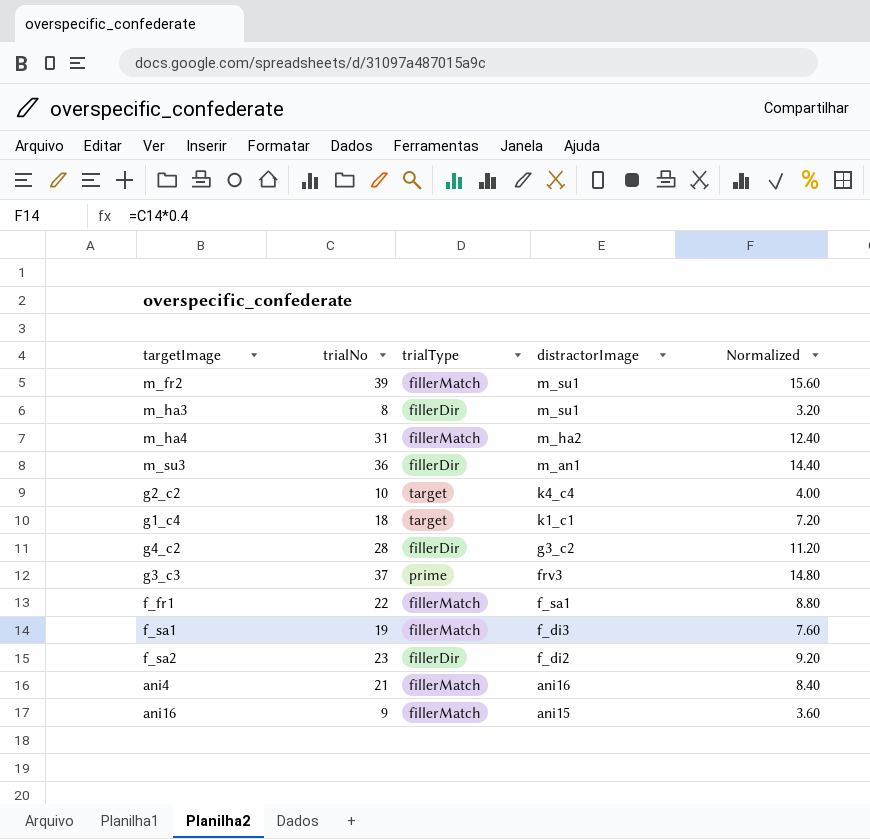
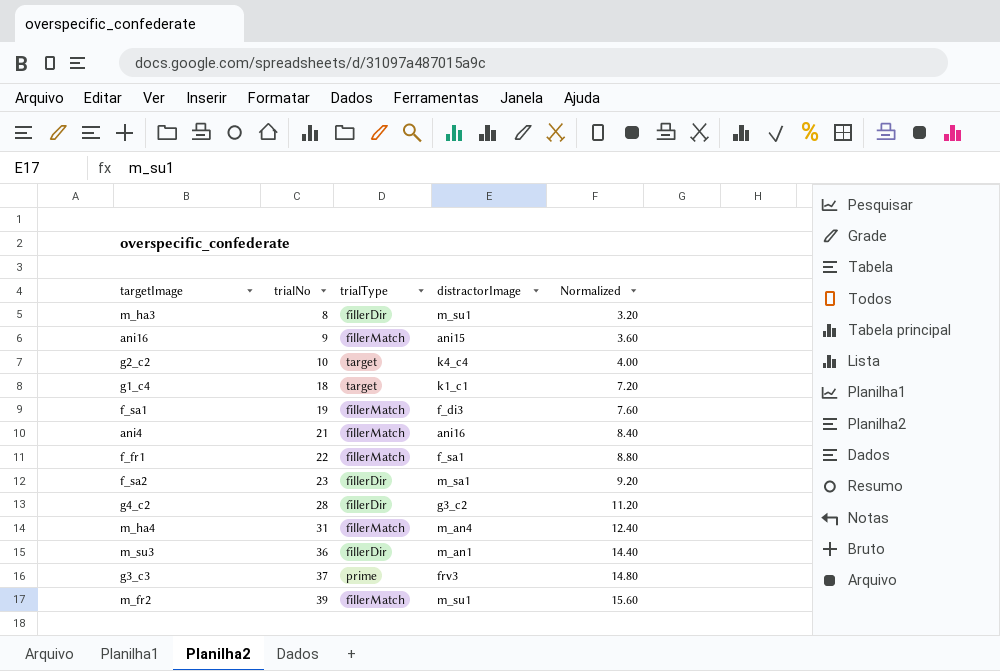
row order: distractorImage descending -> trialNo ascending
f_sa2 | distractorImage: f_di2 -> m_sa1
m_ha4 | distractorImage: m_ha2 -> m_an4

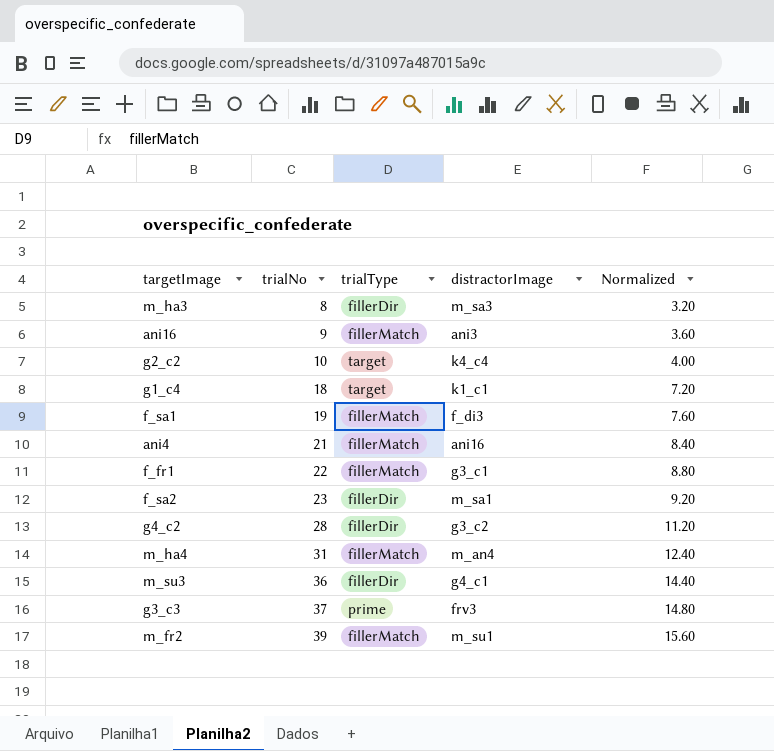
m_ha3 | distractorImage: m_su1 -> m_sa3
ani16 | distractorImage: ani15 -> ani3
f_fr1 | distractorImage: f_sa1 -> g3_c1
m_su3 | distractorImage: m_an1 -> g4_c1

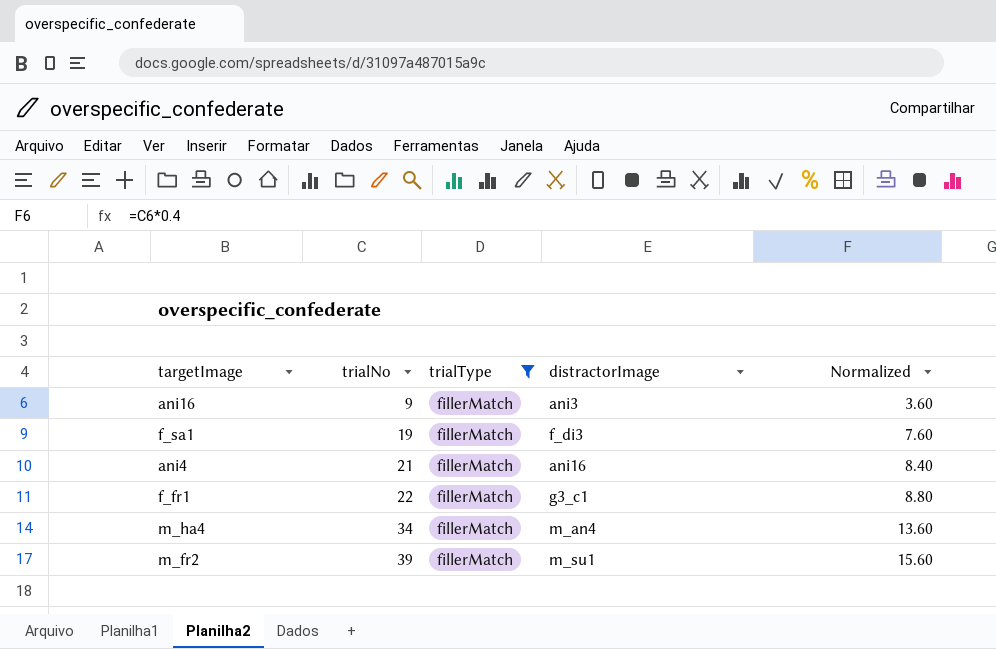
filter: none -> trialType = fillerMatch
m_ha4 | trialNo: 31 -> 34
m_ha4 | Normalized: 12.40 -> 13.60

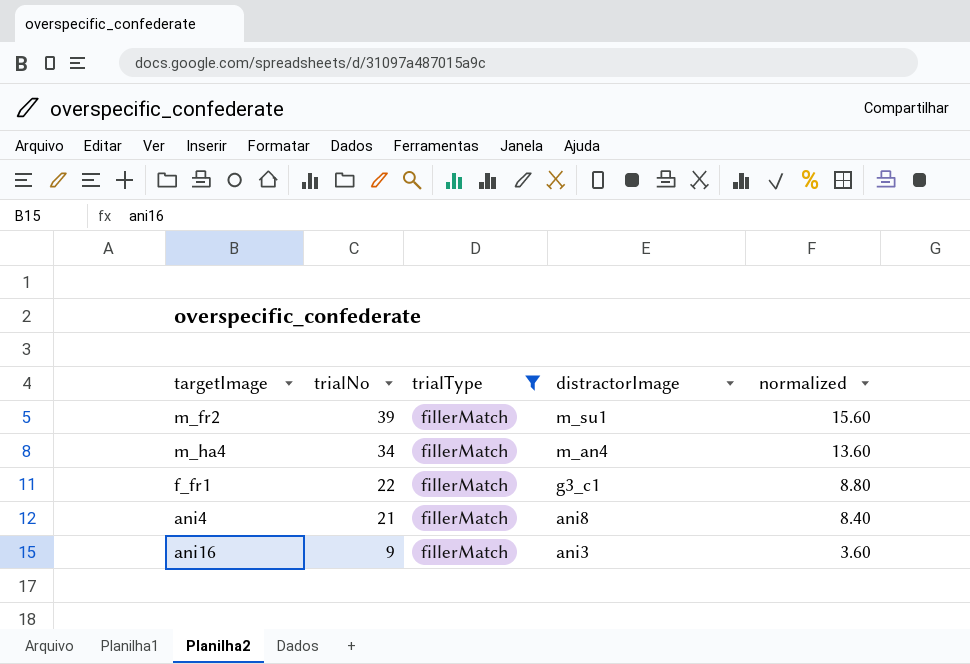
row order: trialNo ascending -> trialNo descending
column name: Normalized -> normalized
row f_sa1: 19 | fillerMatch | f_di3 | 7.60 -> none
ani4 | distractorImage: ani16 -> ani8

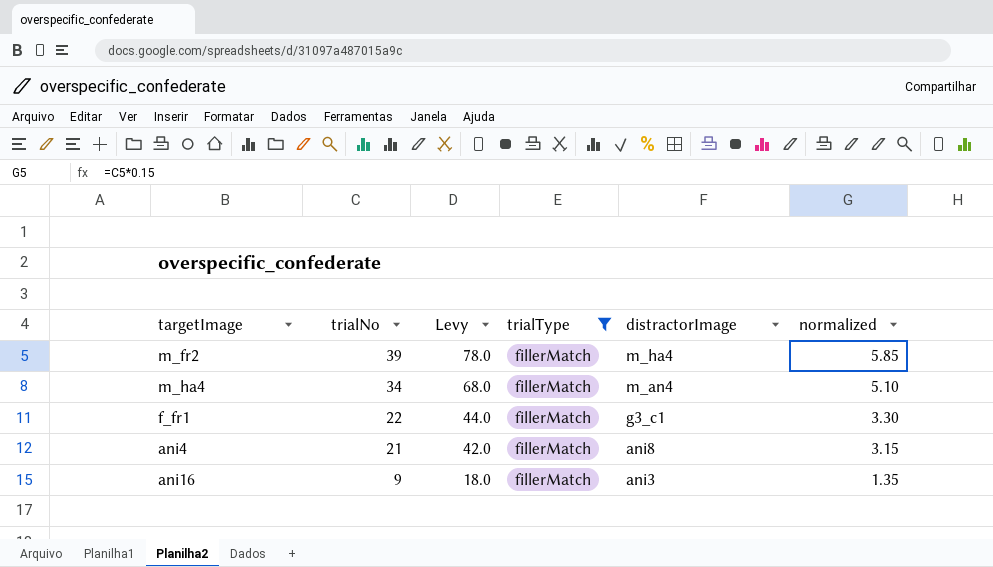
column Levy | formula: none -> [trialNo] * 2
column normalized | formula: [trialNo] * 0.4 -> [trialNo] * 0.15
m_fr2 | distractorImage: m_su1 -> m_ha4

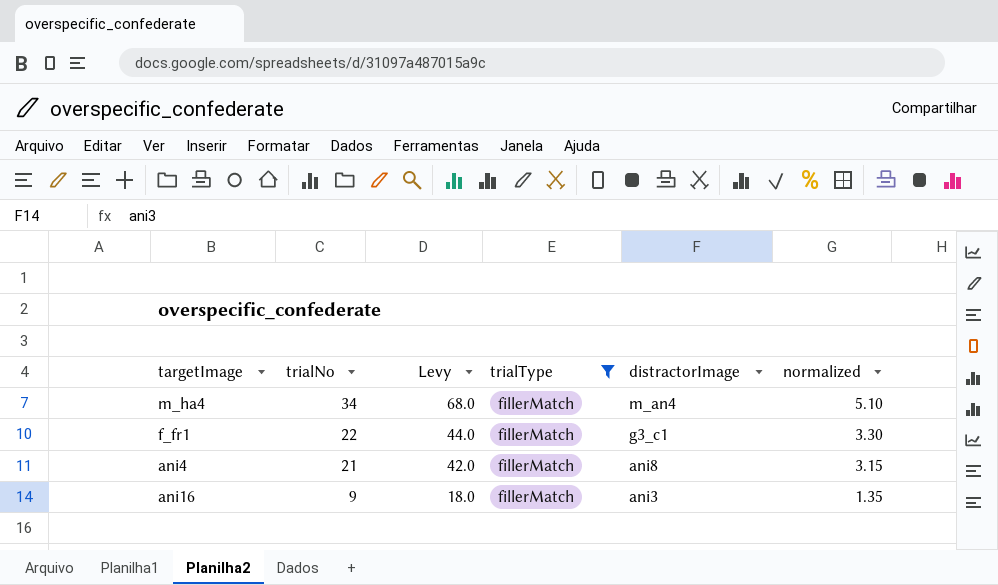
row m_fr2: 39 | 78.0 | fillerMatch | m_ha4 | 5.85 -> none

